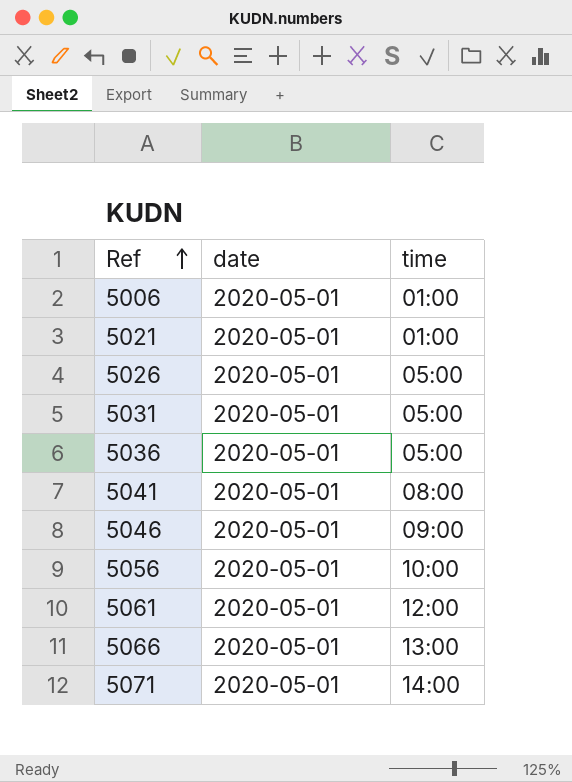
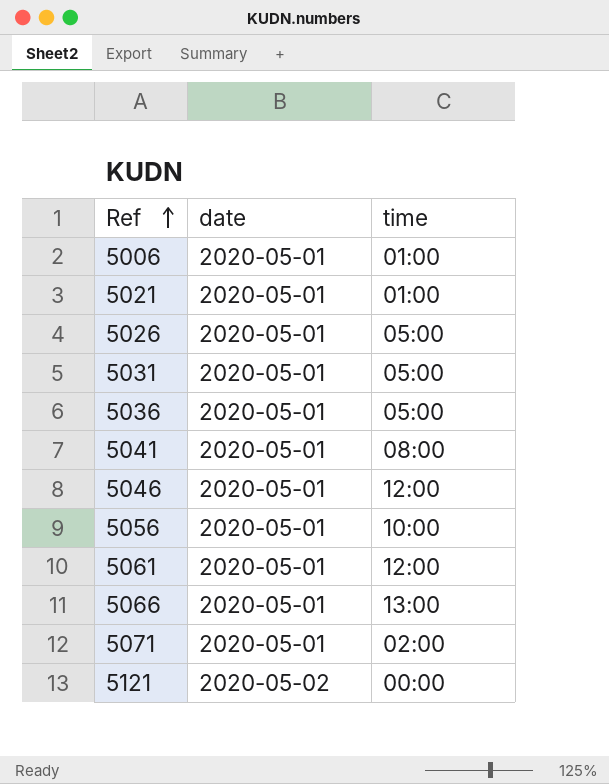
5046 | time: 09:00 -> 12:00
5071 | time: 14:00 -> 02:00
row 5121: none -> 2020-05-02 | 00:00

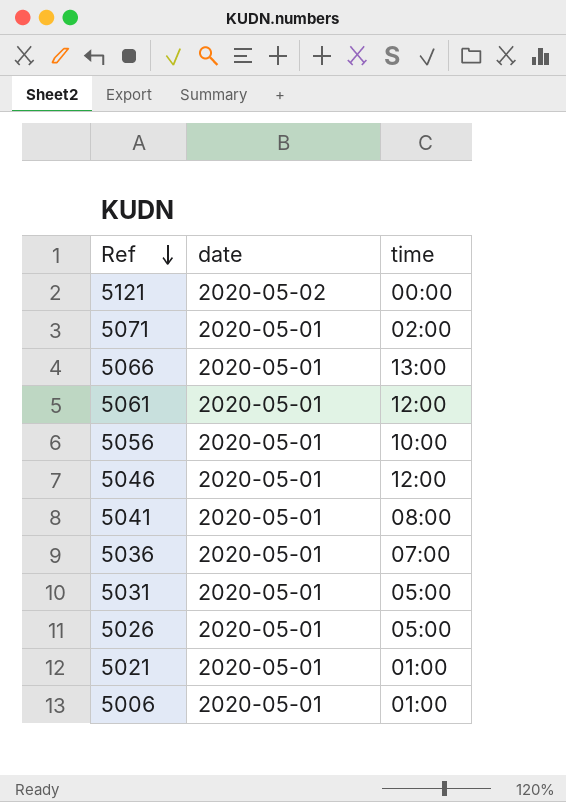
row order: Ref ascending -> Ref descending
5036 | time: 05:00 -> 07:00

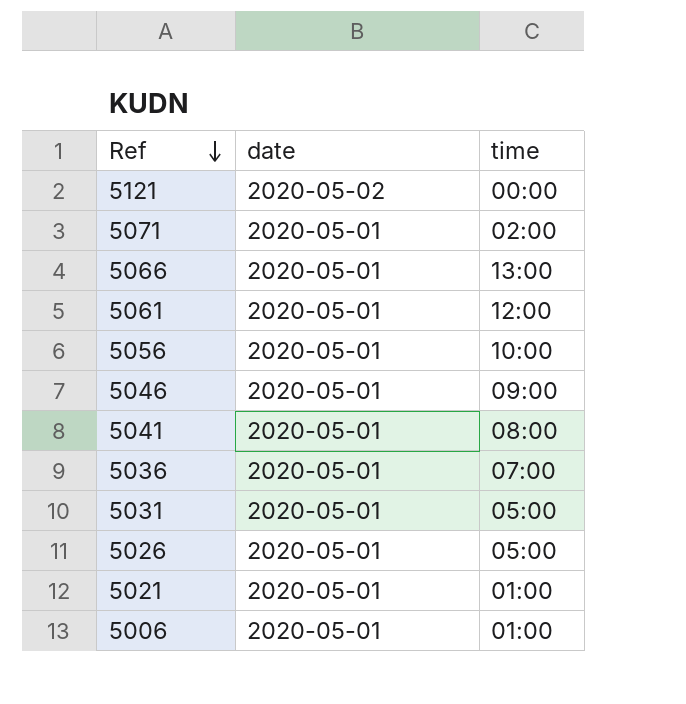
5046 | time: 12:00 -> 09:00

